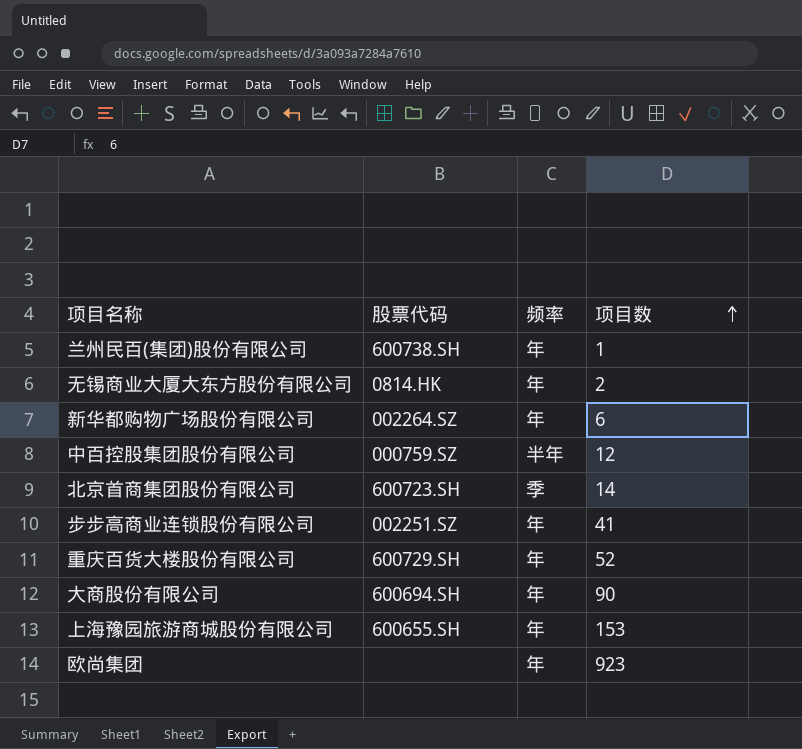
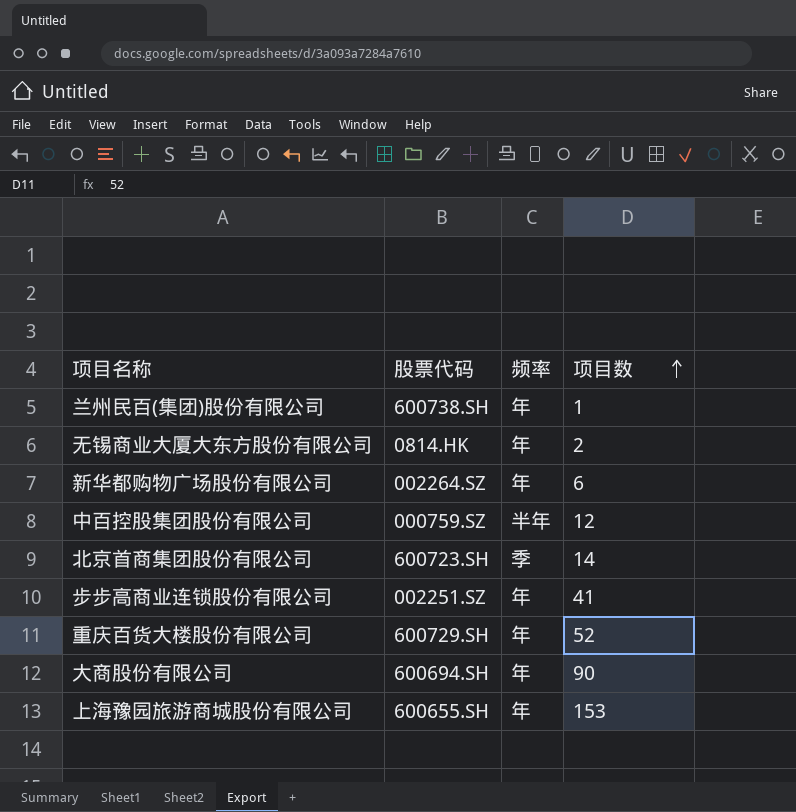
row 欧尚集团: none | 年 | 923 -> none

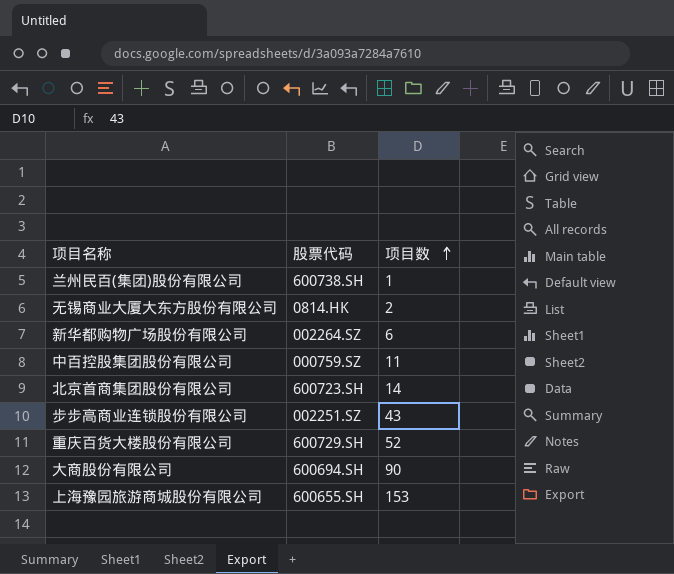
column 频率 | position: 3 -> none
中百控股集团股份有限公司 | 项目数: 12 -> 11
步步高商业连锁股份有限公司 | 项目数: 41 -> 43

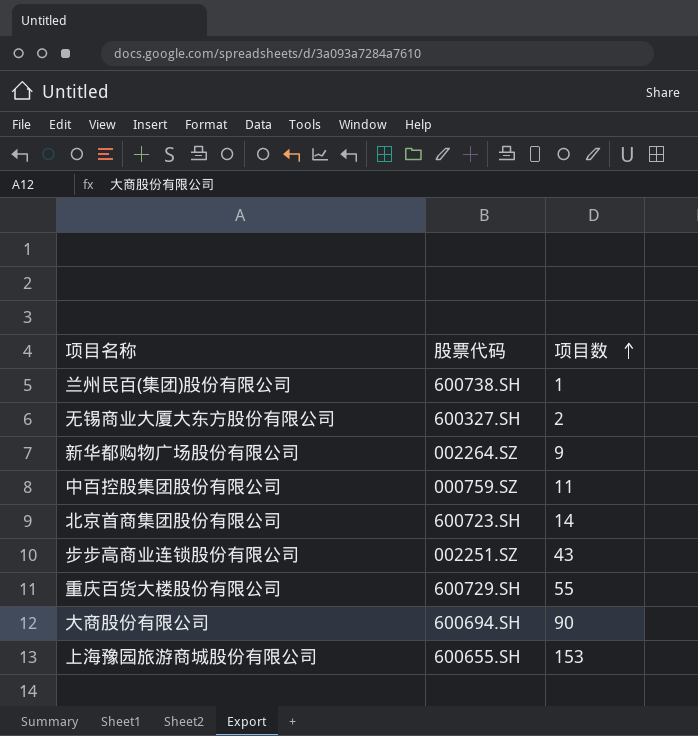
无锡商业大厦大东方股份有限公司 | 股票代码: 0814.HK -> 600327.SH
新华都购物广场股份有限公司 | 项目数: 6 -> 9
重庆百货大楼股份有限公司 | 项目数: 52 -> 55

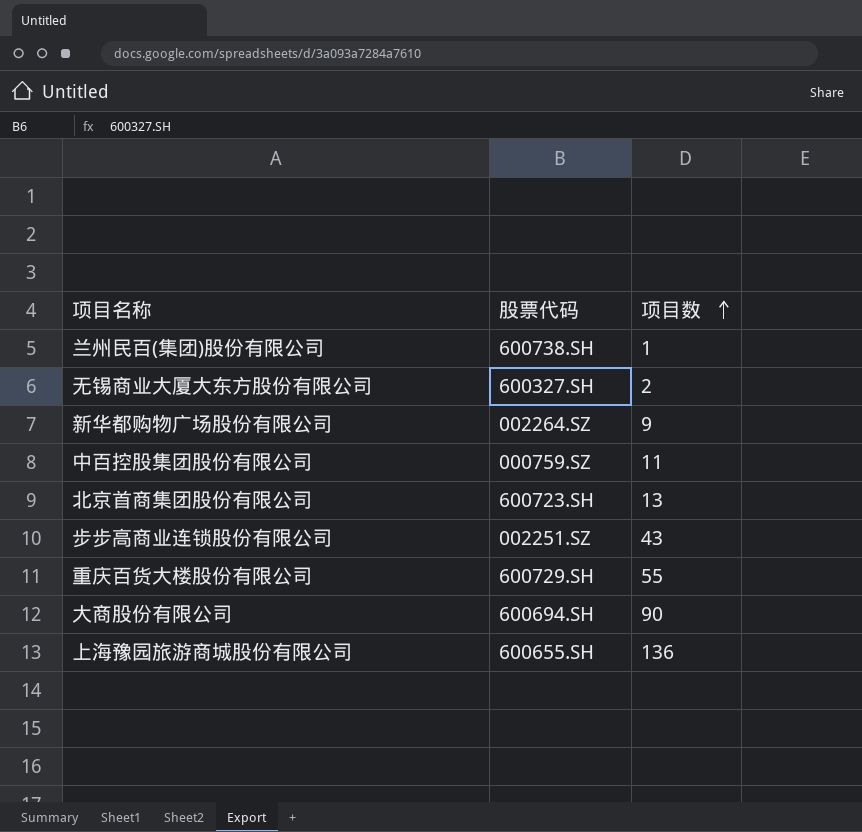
北京首商集团股份有限公司 | 项目数: 14 -> 13
上海豫园旅游商城股份有限公司 | 项目数: 153 -> 136

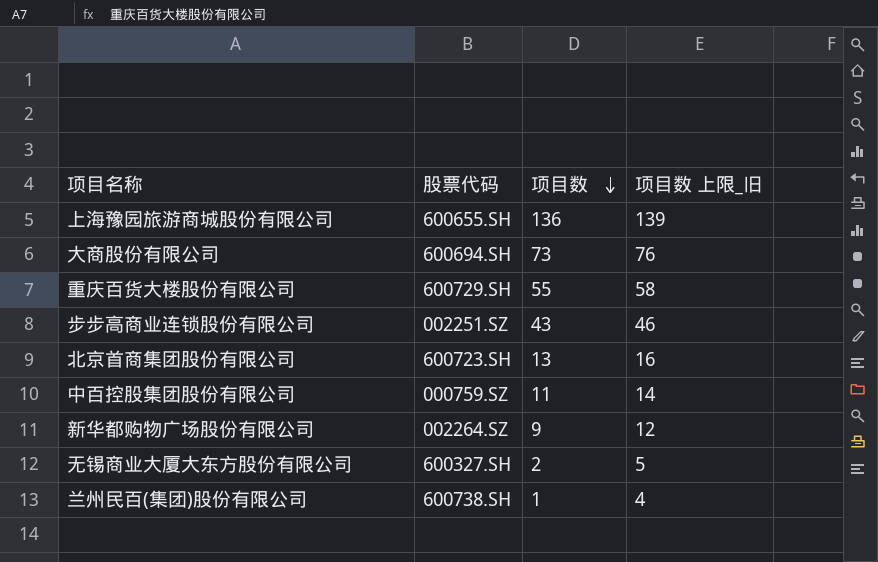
row order: 项目数 ascending -> 项目数 descending
column 项目数 上限_旧 | formula: none -> [项目数] + 3
大商股份有限公司 | 项目数: 90 -> 73

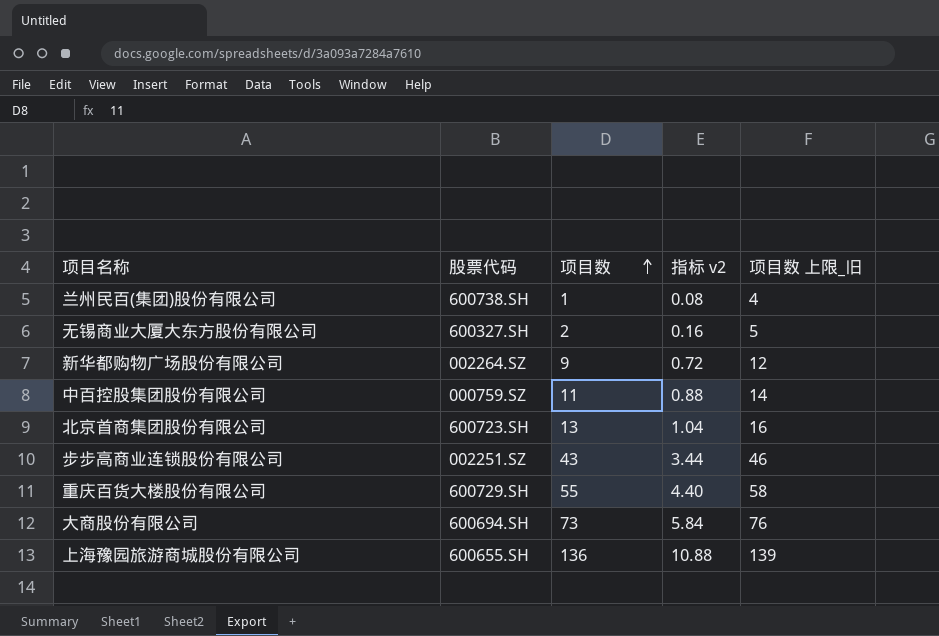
row order: 项目数 descending -> 项目数 ascending
column 指标 v2 | formula: none -> [项目数] * 0.08

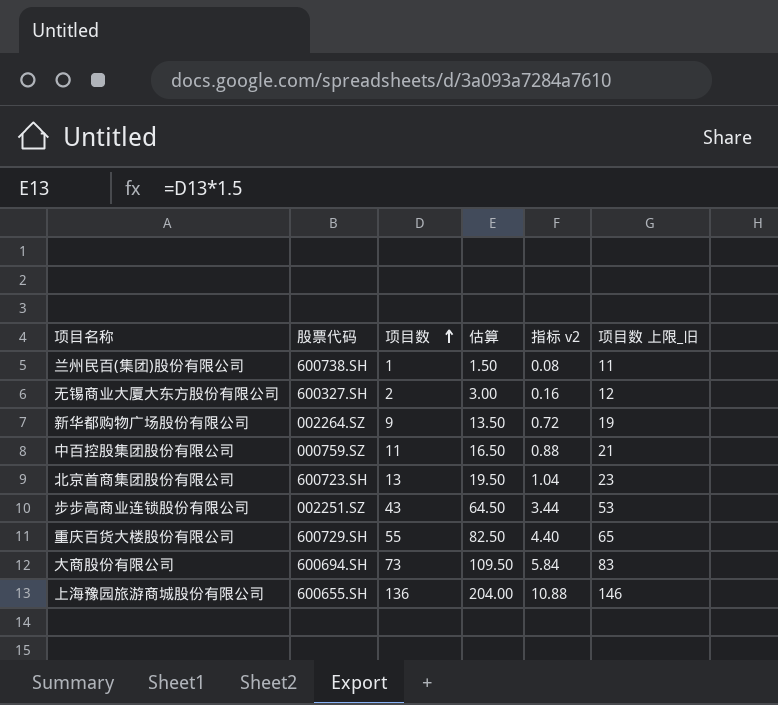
column 估算 | formula: none -> [项目数] * 1.5
column 项目数 上限_旧 | formula: [项目数] + 3 -> [项目数] + 10

